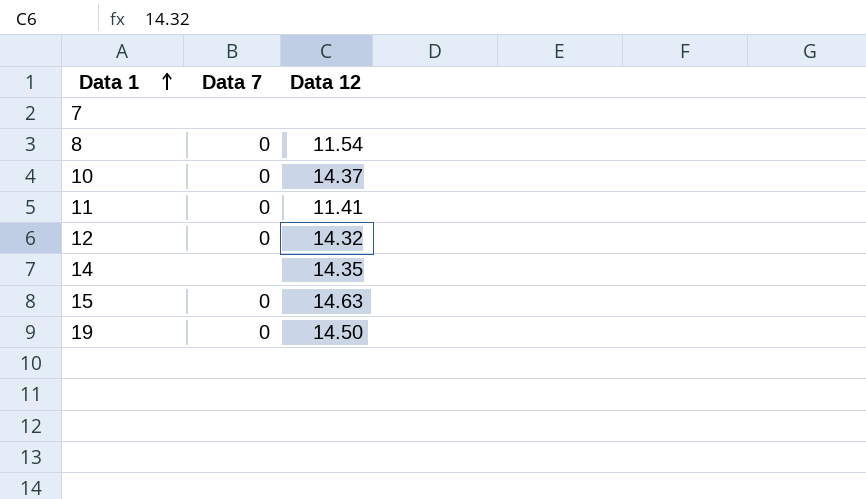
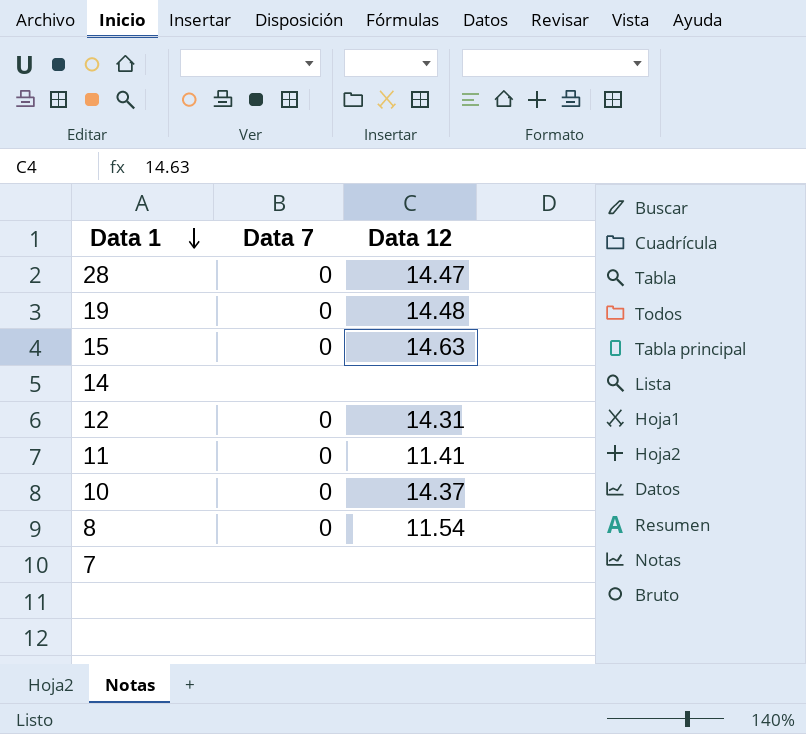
row order: Data 1 ascending -> Data 1 descending
row 28: none -> 0 | 14.47
19 | Data 12: 14.50 -> 14.48
14 | Data 12: 14.35 -> none
12 | Data 12: 14.32 -> 14.31

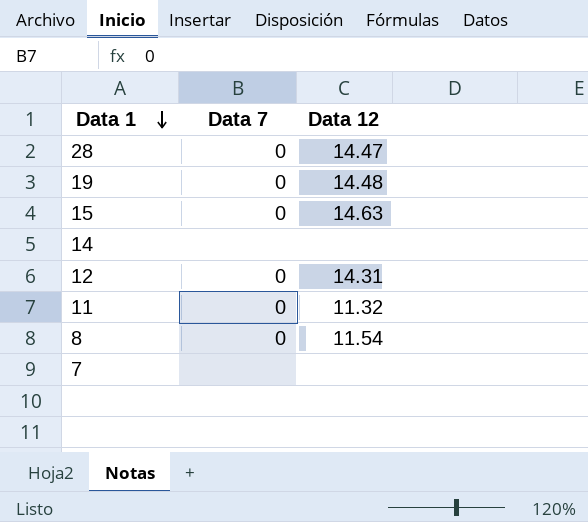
row 10: 0 | 14.37 -> none
11 | Data 12: 11.41 -> 11.32

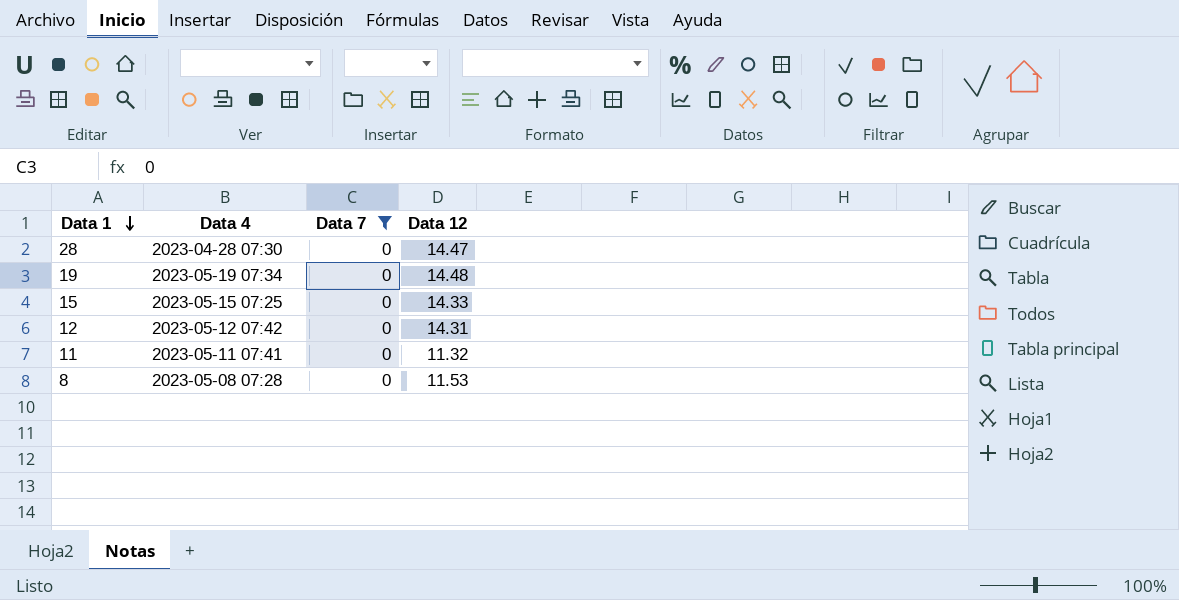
filter: none -> Data 7 = 0
column Data 4 | position: none -> 2
15 | Data 12: 14.63 -> 14.33
8 | Data 12: 11.54 -> 11.53

